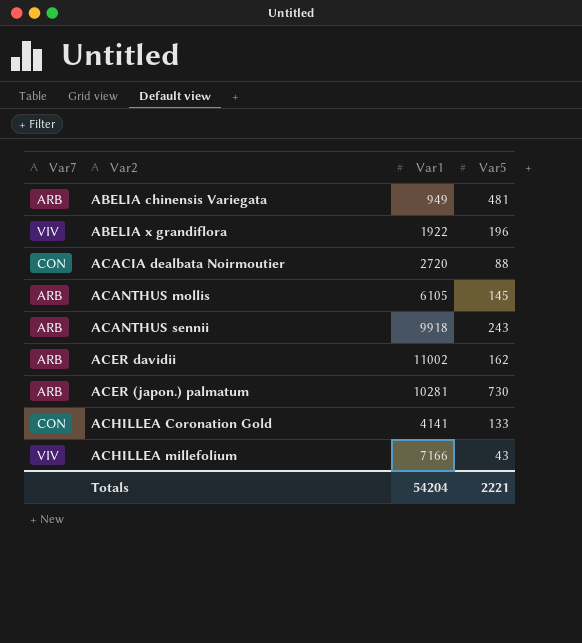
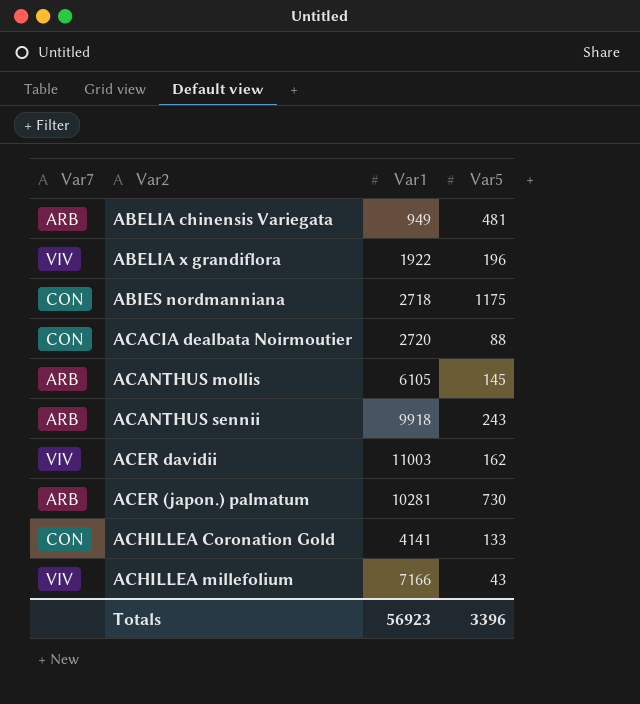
row ABIES nordmanniana: none -> CON | 2718 | 1175
ACER davidii | Var7: ARB -> VIV
ACER davidii | Var1: 11002 -> 11003
Totals | Var1: 54204 -> 56923
Totals | Var5: 2221 -> 3396

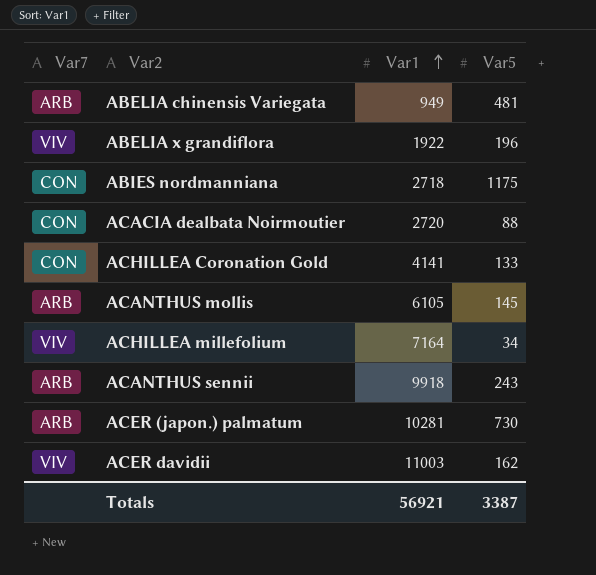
row order: none -> Var1 ascending
ACHILLEA millefolium | Var1: 7166 -> 7164
ACHILLEA millefolium | Var5: 43 -> 34
Totals | Var1: 56923 -> 56921
Totals | Var5: 3396 -> 3387

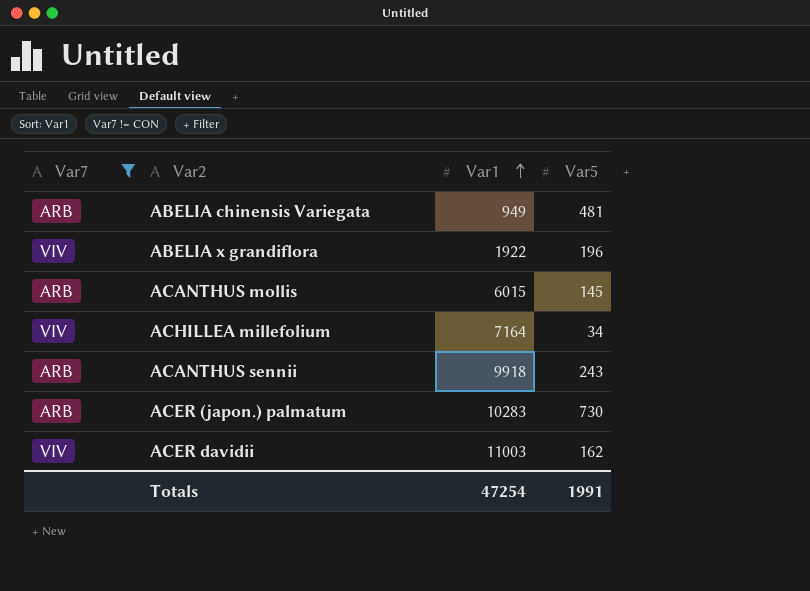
filter: none -> Var7 != CON
ACANTHUS mollis | Var1: 6105 -> 6015
ACER (japon.) palmatum | Var1: 10281 -> 10283
Totals | Var1: 56921 -> 47254
Totals | Var5: 3387 -> 1991

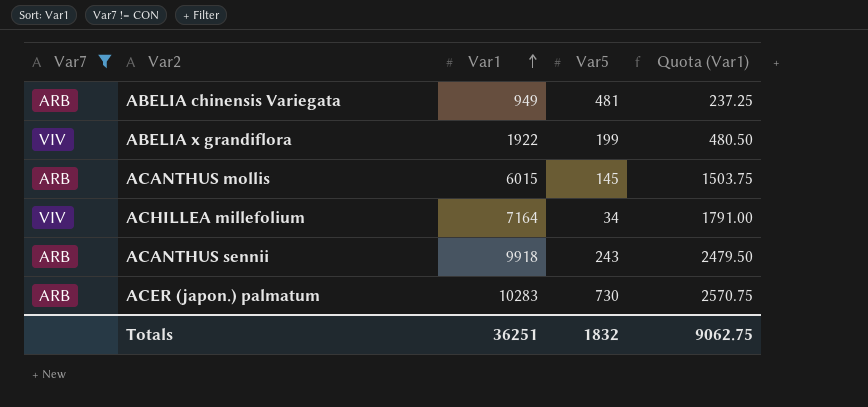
column Quota (Var1) | formula: none -> [Var1] * 0.25
row ACER davidii: VIV | 11003 | 162 -> none
ABELIA x grandiflora | Var5: 196 -> 199
Totals | Var1: 47254 -> 36251
Totals | Var5: 1991 -> 1832

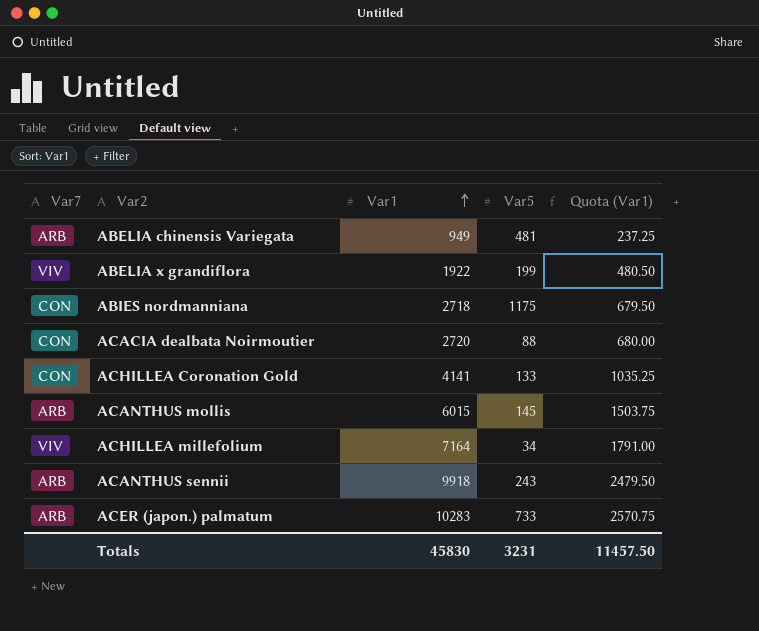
filter: Var7 != CON -> none
ACER (japon.) palmatum | Var5: 730 -> 733
Totals | Var1: 36251 -> 45830
Totals | Var5: 1832 -> 3231
Totals | Quota (Var1): 9062.75 -> 11457.50

